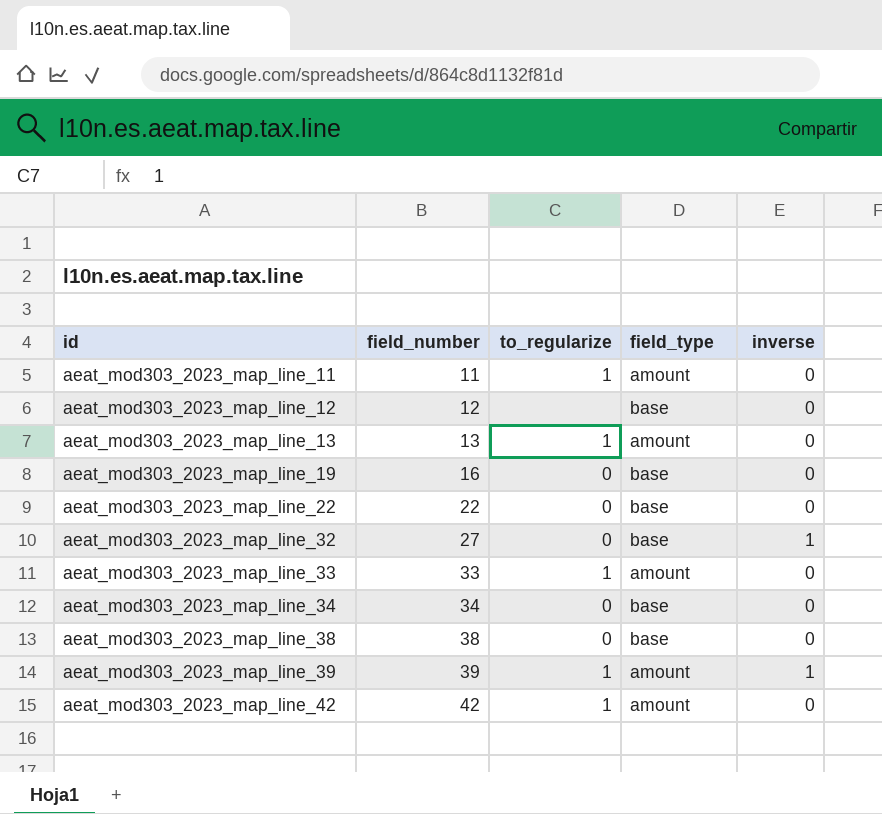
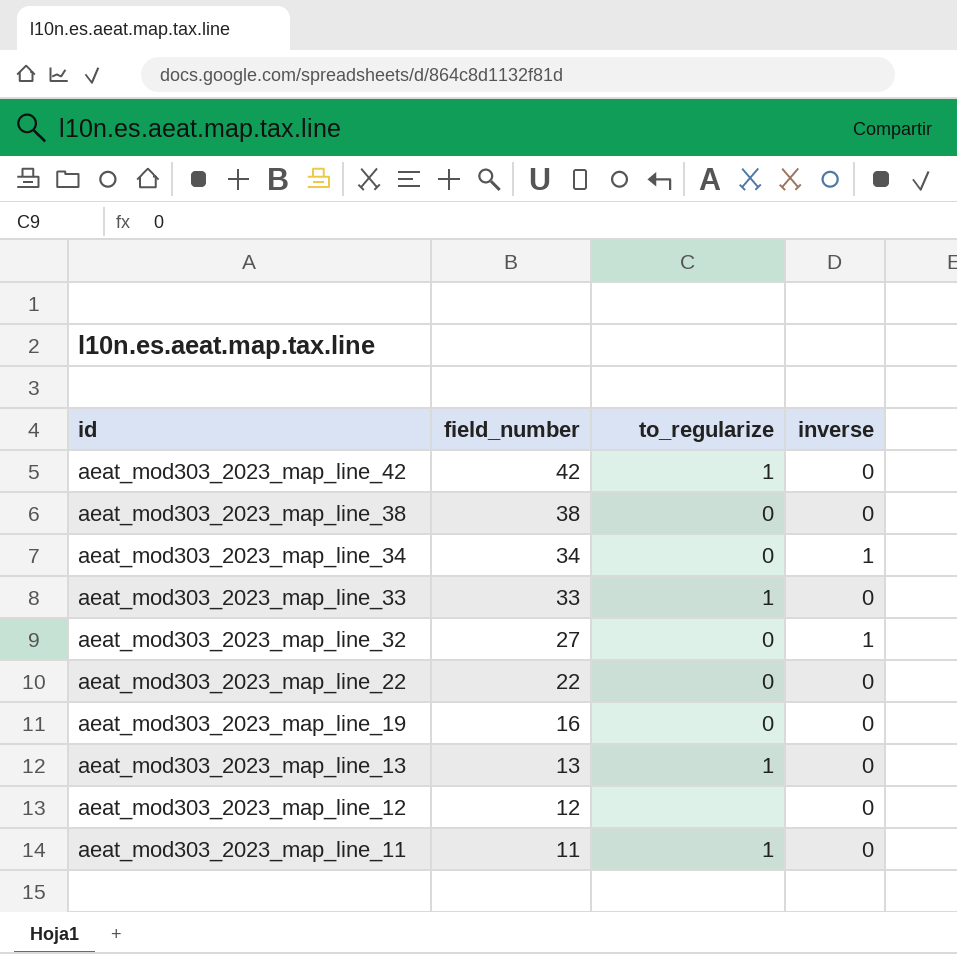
row order: id ascending -> id descending
column field_type | position: 4 -> none
row aeat_mod303_2023_map_line_39: 39 | 1 | amount | 1 -> none
aeat_mod303_2023_map_line_34 | inverse: 0 -> 1

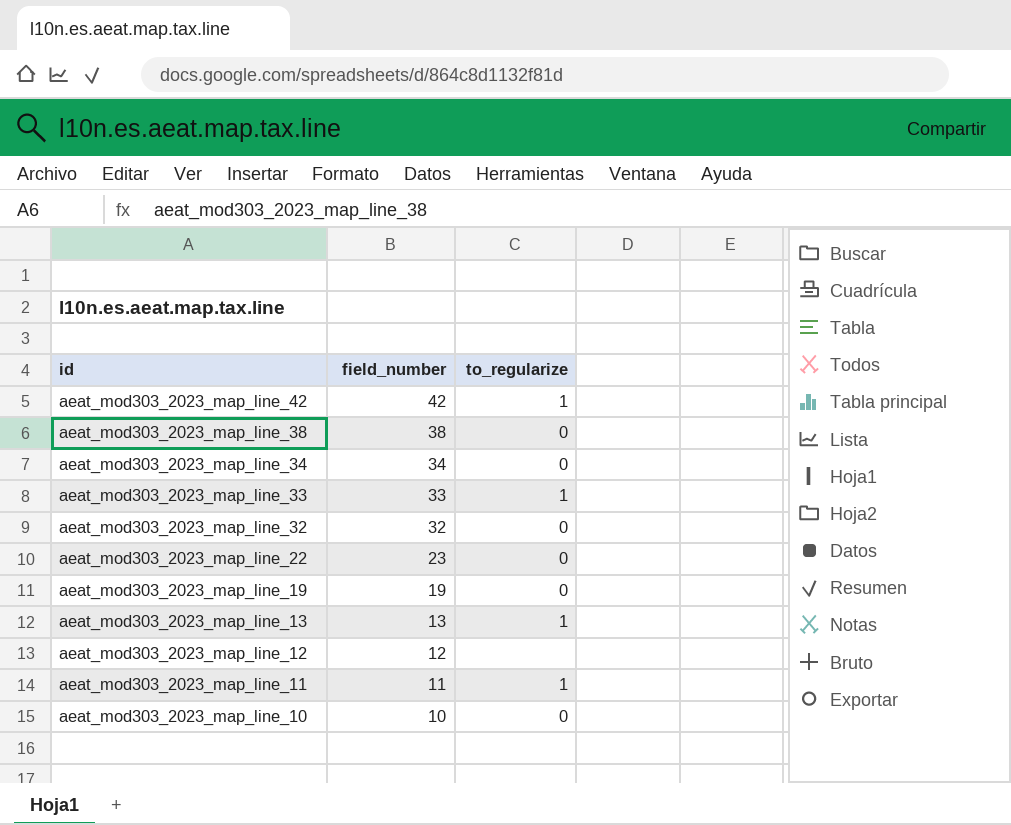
column inverse | position: 4 -> none
aeat_mod303_2023_map_line_32 | field_number: 27 -> 32
aeat_mod303_2023_map_line_22 | field_number: 22 -> 23
aeat_mod303_2023_map_line_19 | field_number: 16 -> 19
row aeat_mod303_2023_map_line_10: none -> 10 | 0

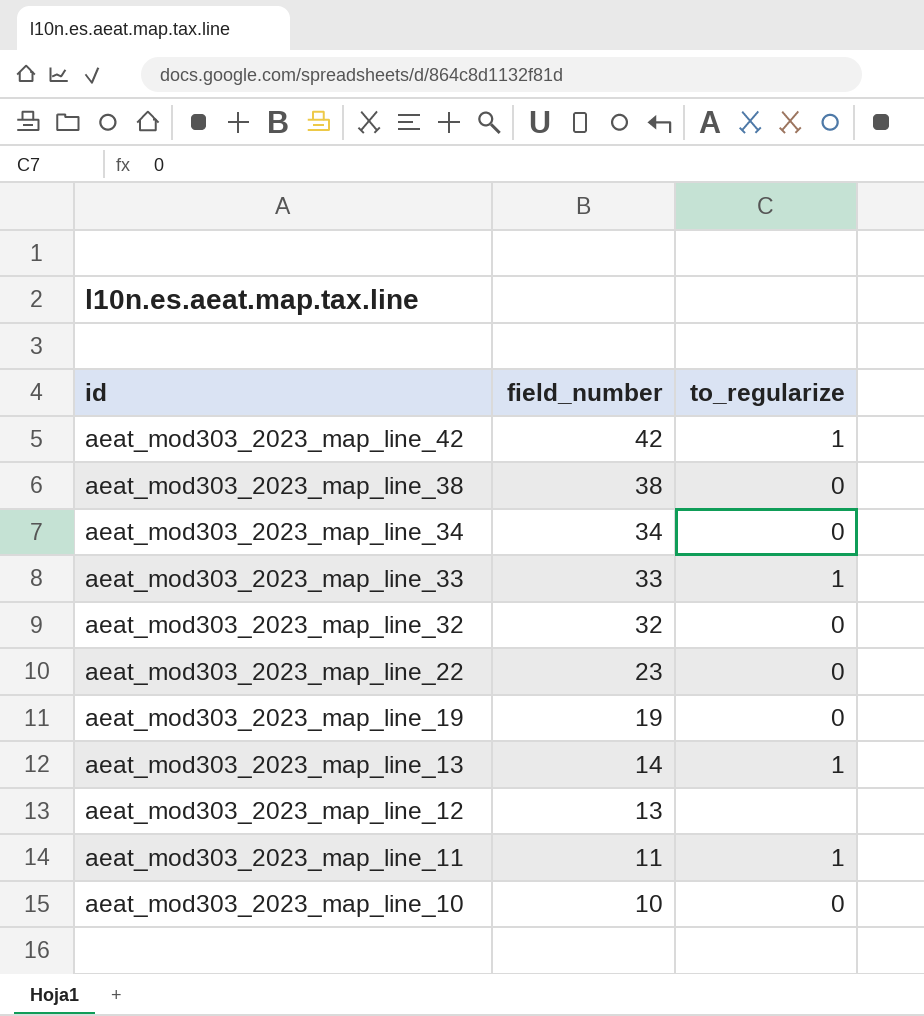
aeat_mod303_2023_map_line_13 | field_number: 13 -> 14
aeat_mod303_2023_map_line_12 | field_number: 12 -> 13

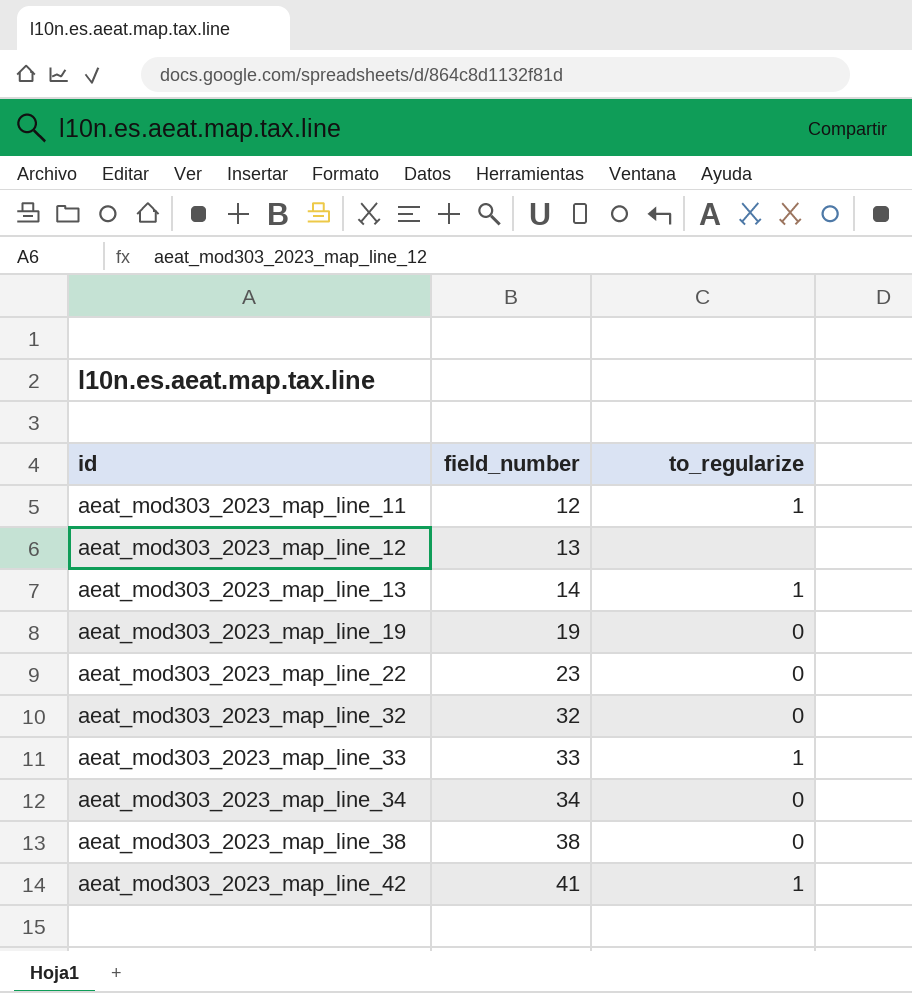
row order: id descending -> id ascending
row aeat_mod303_2023_map_line_10: 10 | 0 -> none
aeat_mod303_2023_map_line_11 | field_number: 11 -> 12
aeat_mod303_2023_map_line_42 | field_number: 42 -> 41

